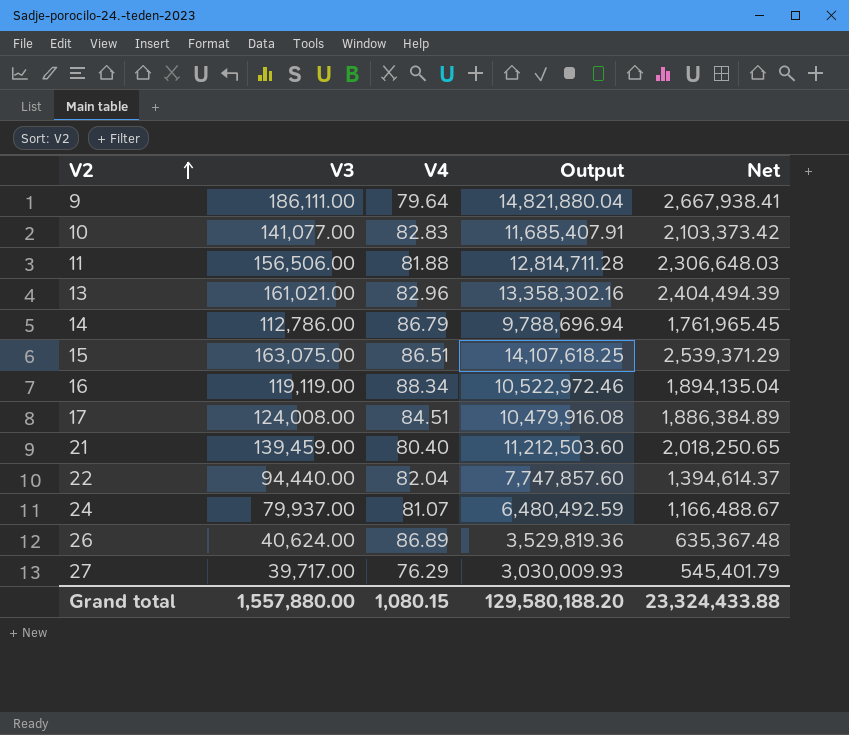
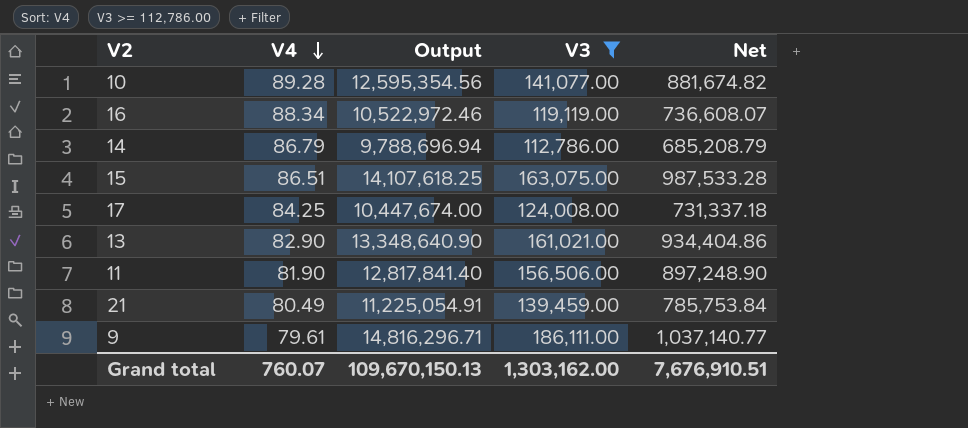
filter: none -> V3 >= 112,786.00
row order: V2 ascending -> V4 descending
column V3 | position: 2 -> 4
column Net | formula: [Output] * 0.18 -> [Output] * 0.07
10 | V4: 82.83 -> 89.28
10 | Output: 11,685,407.91 -> 12,595,354.56
17 | V4: 84.51 -> 84.25
17 | Output: 10,479,916.08 -> 10,447,674.00
13 | V4: 82.96 -> 82.90
13 | Output: 13,358,302.16 -> 13,348,640.90
11 | V4: 81.88 -> 81.90
11 | Output: 12,814,711.28 -> 12,817,841.40
21 | V4: 80.40 -> 80.49
21 | Output: 11,212,503.60 -> 11,225,054.91
9 | V4: 79.64 -> 79.61
9 | Output: 14,821,880.04 -> 14,816,296.71
Grand total | V4: 1,080.15 -> 760.07
Grand total | Output: 129,580,188.20 -> 109,670,150.13
Grand total | V3: 1,557,880.00 -> 1,303,162.00
Grand total | Net: 23,324,433.88 -> 7,676,910.51

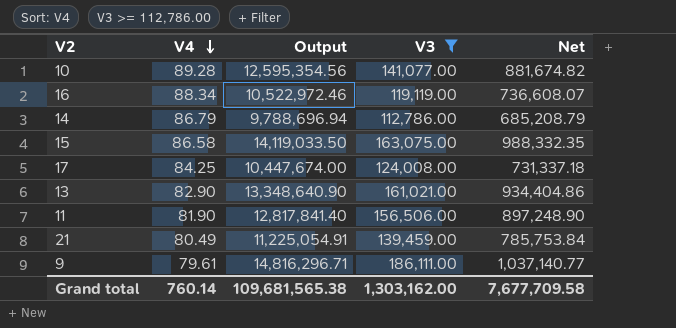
15 | V4: 86.51 -> 86.58
15 | Output: 14,107,618.25 -> 14,119,033.50
15 | Net: 987,533.28 -> 988,332.35
Grand total | V4: 760.07 -> 760.14
Grand total | Output: 109,670,150.13 -> 109,681,565.38
Grand total | Net: 7,676,910.51 -> 7,677,709.58

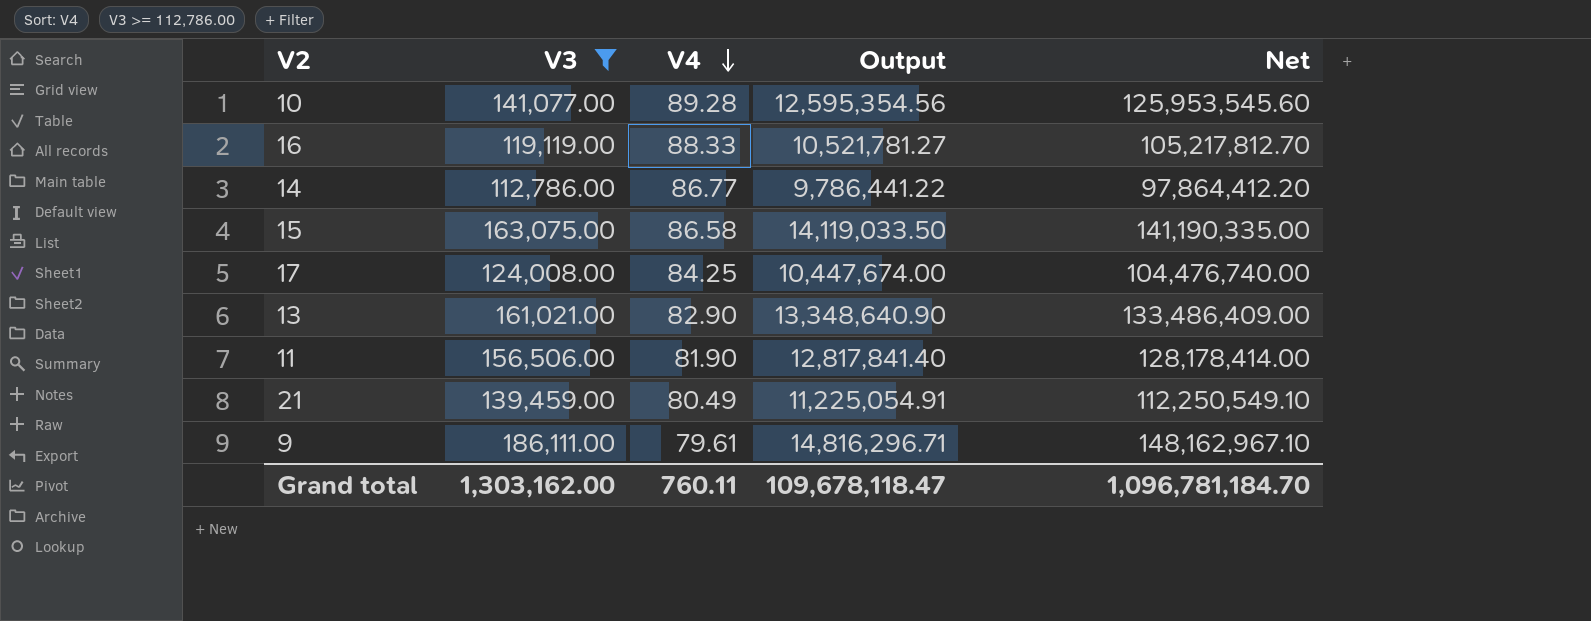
column V3 | position: 4 -> 2
column Net | formula: [Output] * 0.07 -> [Output] * 10
16 | V4: 88.34 -> 88.33
16 | Output: 10,522,972.46 -> 10,521,781.27
14 | V4: 86.79 -> 86.77
14 | Output: 9,788,696.94 -> 9,786,441.22
Grand total | V4: 760.14 -> 760.11
Grand total | Output: 109,681,565.38 -> 109,678,118.47
Grand total | Net: 7,677,709.58 -> 1,096,781,184.70

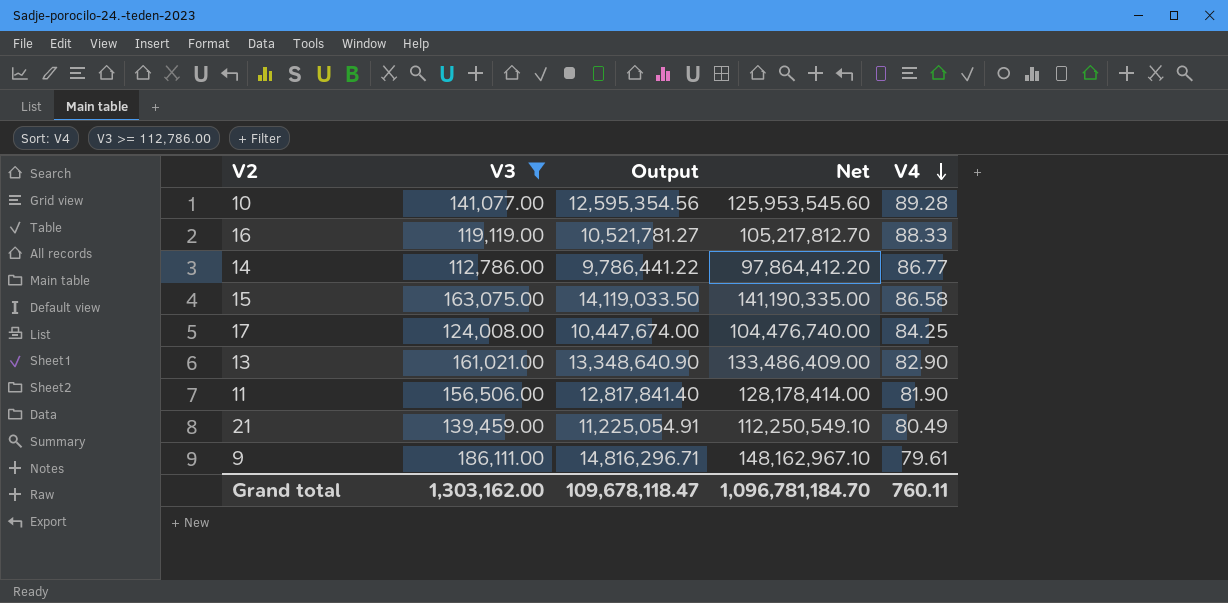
column V4 | position: 3 -> 5

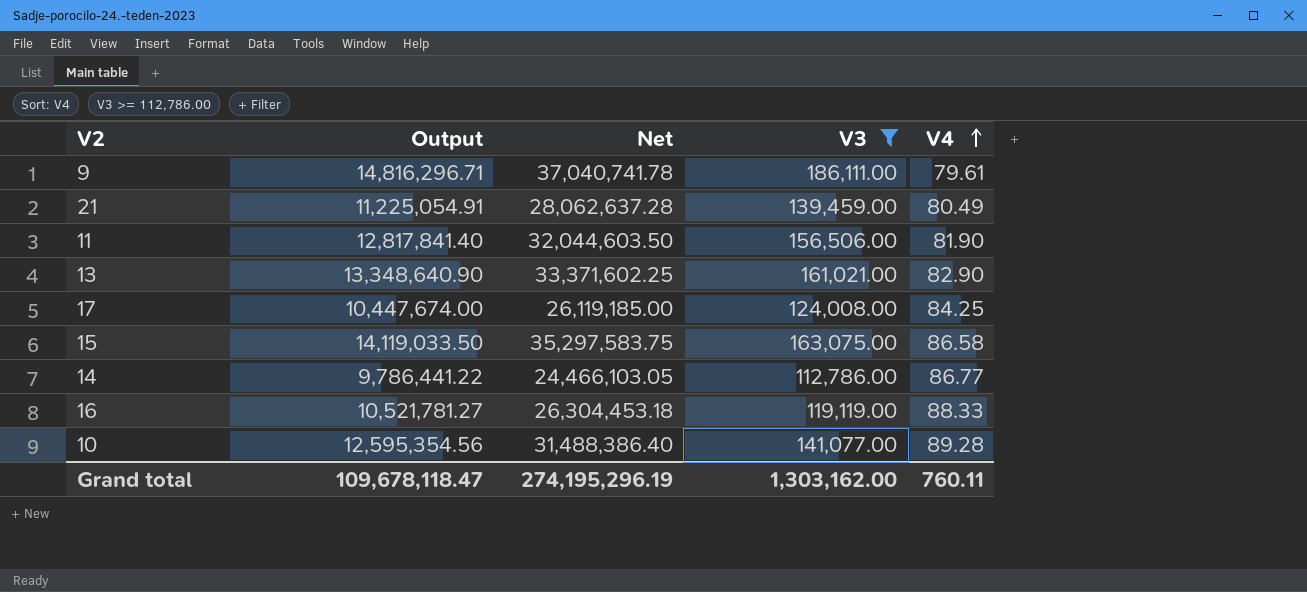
row order: V4 descending -> V4 ascending
column Net | formula: [Output] * 10 -> [Output] * 2.5
column V3 | position: 2 -> 4
Grand total | Net: 1,096,781,184.70 -> 274,195,296.19

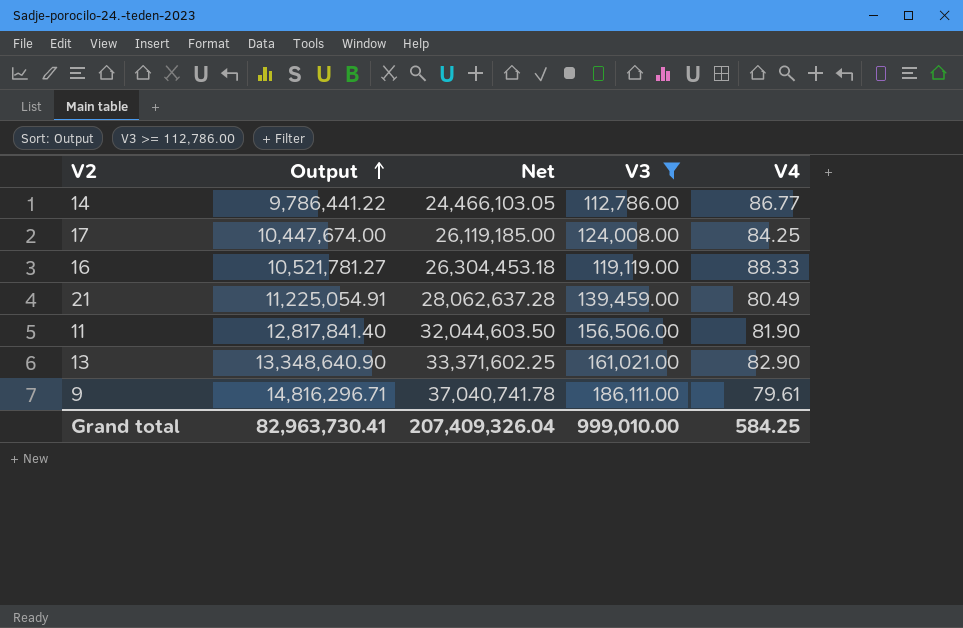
row order: V4 ascending -> Output ascending
row 15: 14,119,033.50 | 35,297,583.75 | 163,075.00 | 86.58 -> none
row 10: 12,595,354.56 | 31,488,386.40 | 141,077.00 | 89.28 -> none
Grand total | Output: 109,678,118.47 -> 82,963,730.41
Grand total | Net: 274,195,296.19 -> 207,409,326.04
Grand total | V3: 1,303,162.00 -> 999,010.00
Grand total | V4: 760.11 -> 584.25

